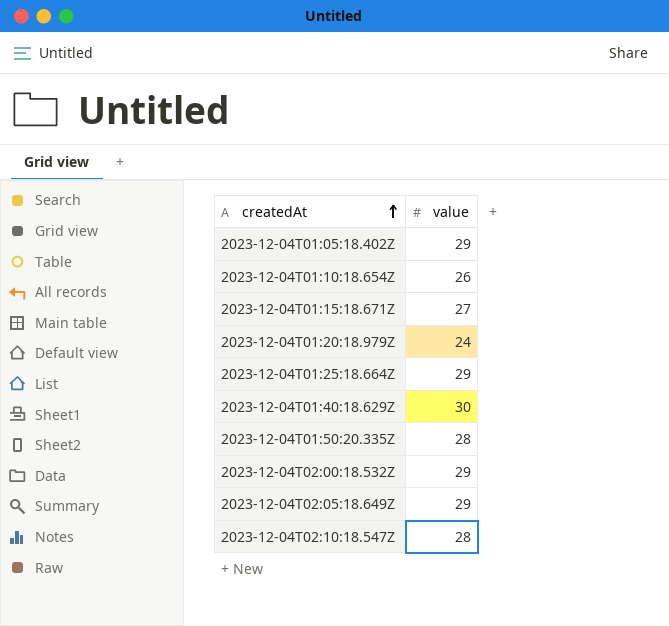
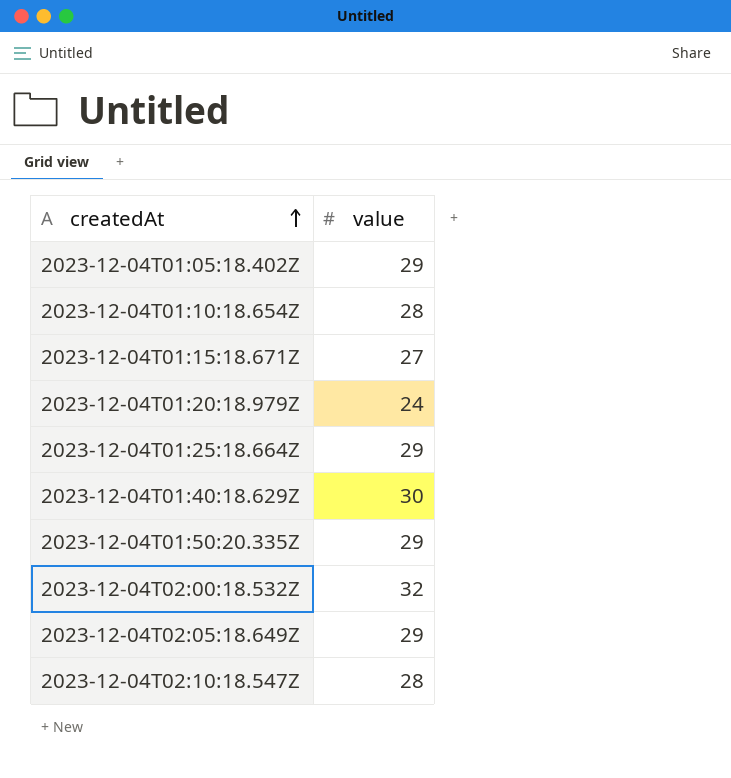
2023-12-04T01:10:18.654Z | value: 26 -> 28
2023-12-04T01:50:20.335Z | value: 28 -> 29
2023-12-04T02:00:18.532Z | value: 29 -> 32

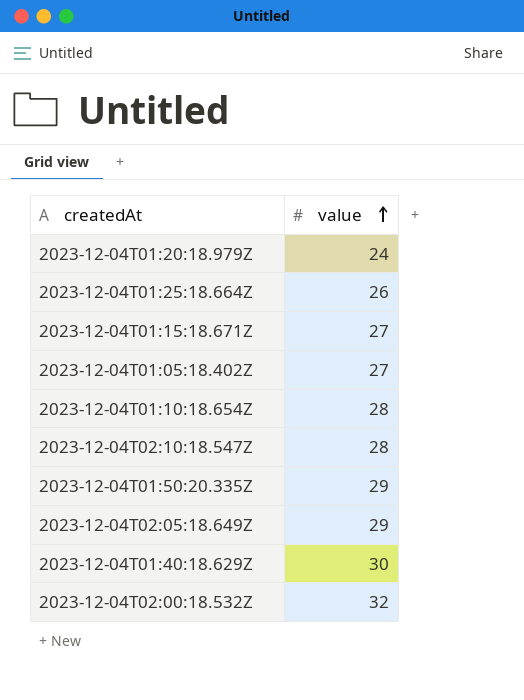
row order: createdAt ascending -> value ascending
2023-12-04T01:25:18.664Z | value: 29 -> 26
2023-12-04T01:05:18.402Z | value: 29 -> 27

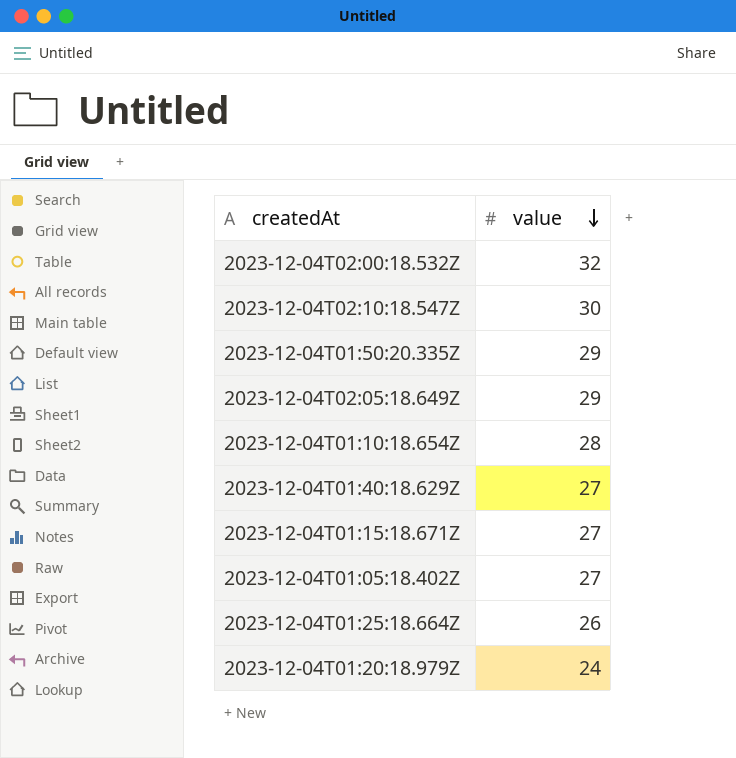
row order: value ascending -> value descending
2023-12-04T02:10:18.547Z | value: 28 -> 30
2023-12-04T01:40:18.629Z | value: 30 -> 27

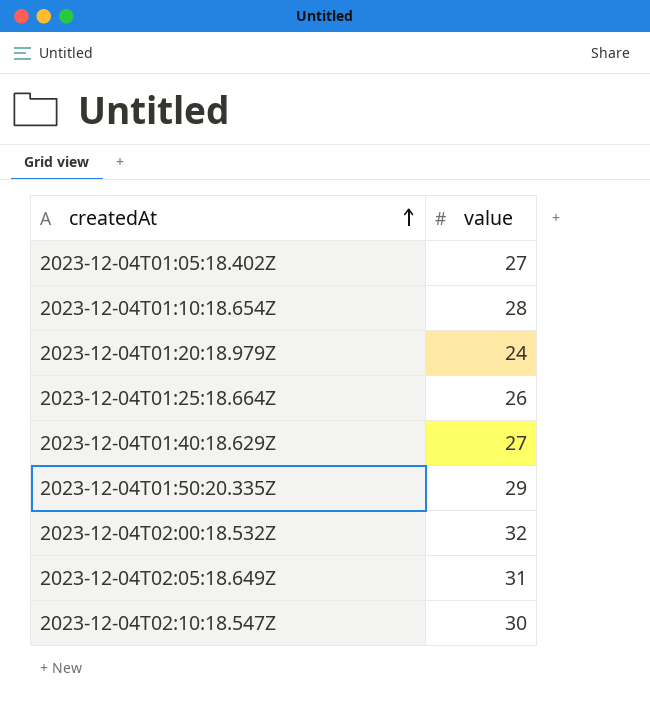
row order: value descending -> createdAt ascending
row 2023-12-04T01:15:18.671Z: 27 -> none
2023-12-04T02:05:18.649Z | value: 29 -> 31

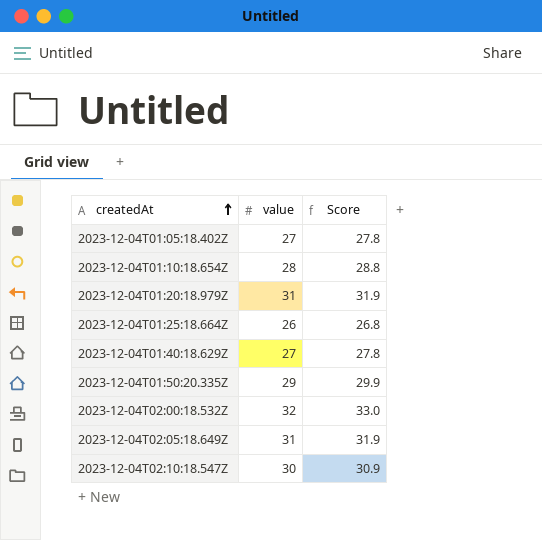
column Score | formula: none -> [value] * 1.03
2023-12-04T01:20:18.979Z | value: 24 -> 31

